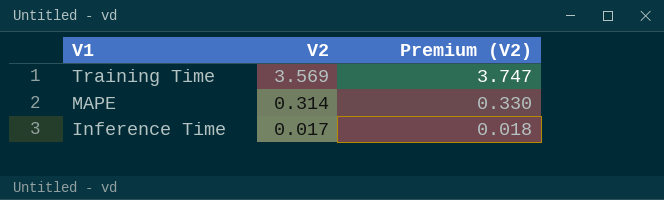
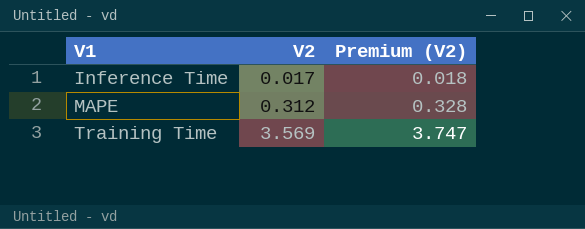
row order: V1 descending -> V1 ascending
MAPE | V2: 0.314 -> 0.312
MAPE | Premium (V2): 0.330 -> 0.328

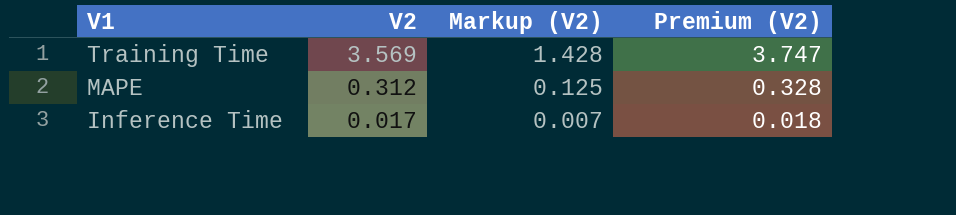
row order: V1 ascending -> V1 descending
column Markup (V2) | formula: none -> [V2] * 0.4

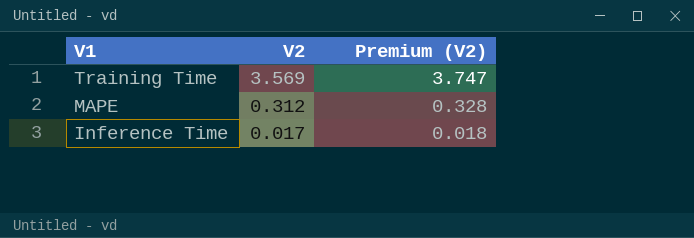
column Markup (V2) | formula: [V2] * 0.4 -> none

